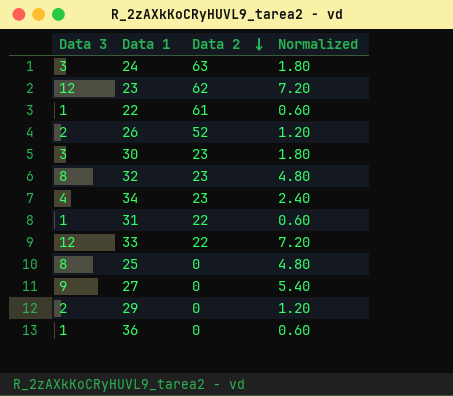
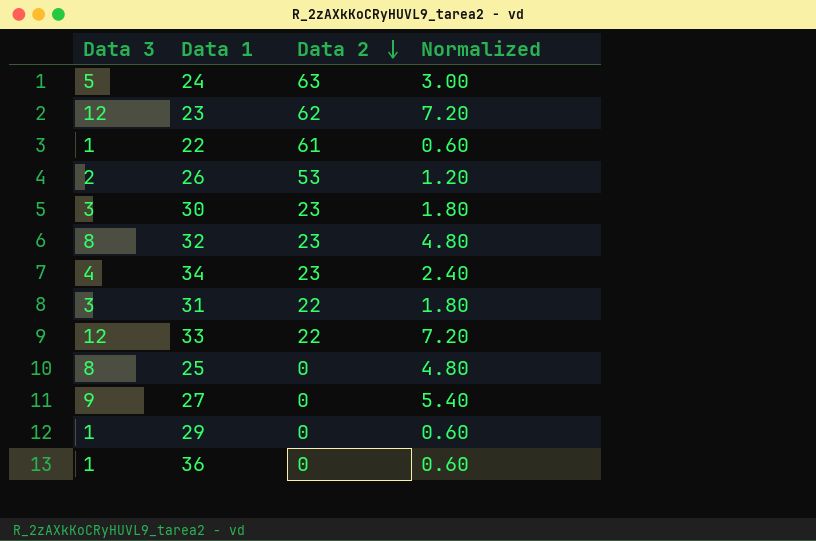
24 | Data 3: 3 -> 5
24 | Normalized: 1.80 -> 3.00
26 | Data 2: 52 -> 53
31 | Data 3: 1 -> 3
31 | Normalized: 0.60 -> 1.80
29 | Data 3: 2 -> 1
29 | Normalized: 1.20 -> 0.60

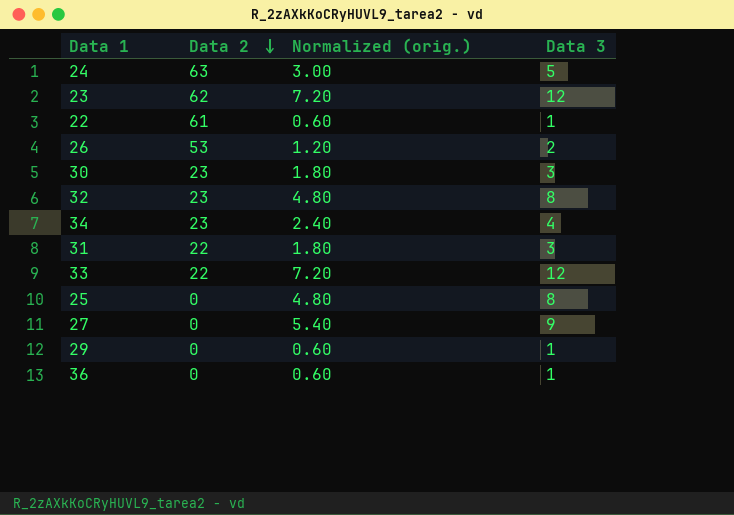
column name: Normalized -> Normalized (orig.)
column Data 3 | position: 1 -> 4

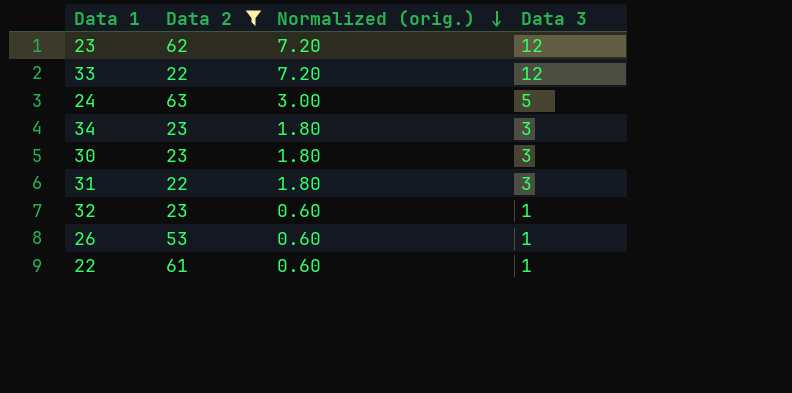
filter: none -> Data 2 != 0
row order: Data 2 descending -> Normalized (orig.) descending
34 | Normalized (orig.): 2.40 -> 1.80
34 | Data 3: 4 -> 3
32 | Normalized (orig.): 4.80 -> 0.60
32 | Data 3: 8 -> 1
26 | Normalized (orig.): 1.20 -> 0.60
26 | Data 3: 2 -> 1

